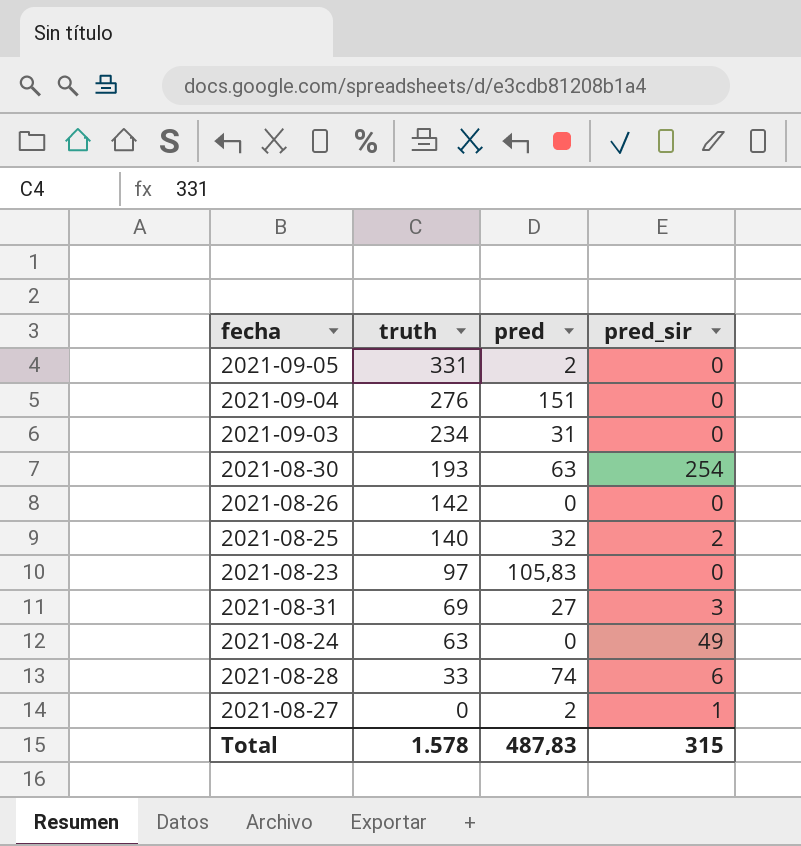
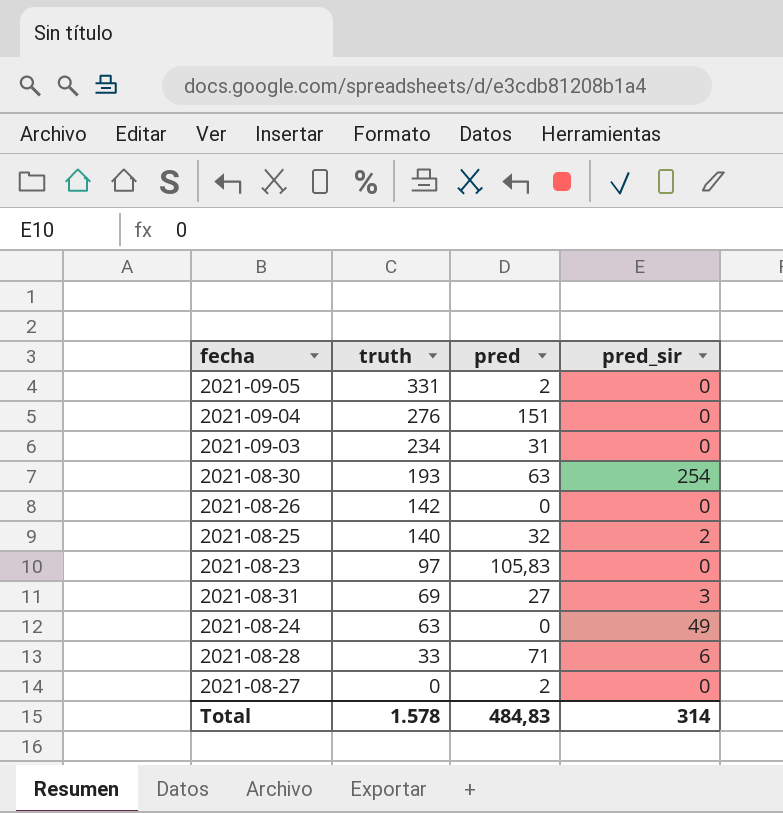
2021-08-28 | pred: 74 -> 71
2021-08-27 | pred_sir: 1 -> 0
Total | pred: 487,83 -> 484,83
Total | pred_sir: 315 -> 314

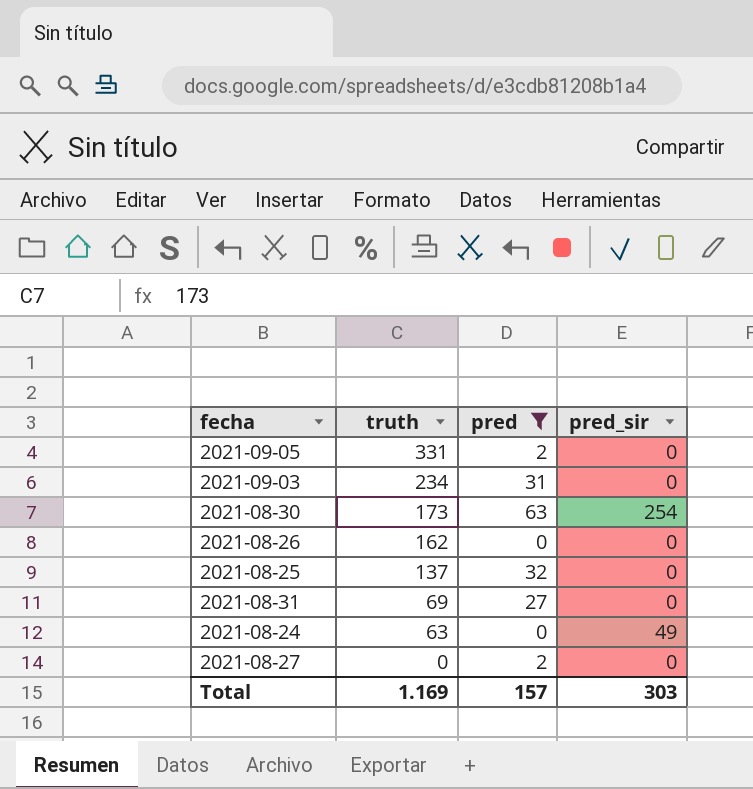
filter: none -> pred <= 63
2021-08-30 | truth: 193 -> 173
2021-08-26 | truth: 142 -> 162
2021-08-25 | truth: 140 -> 137
2021-08-25 | pred_sir: 2 -> 0
2021-08-31 | pred_sir: 3 -> 0
Total | truth: 1.578 -> 1.169
Total | pred: 484,83 -> 157
Total | pred_sir: 314 -> 303

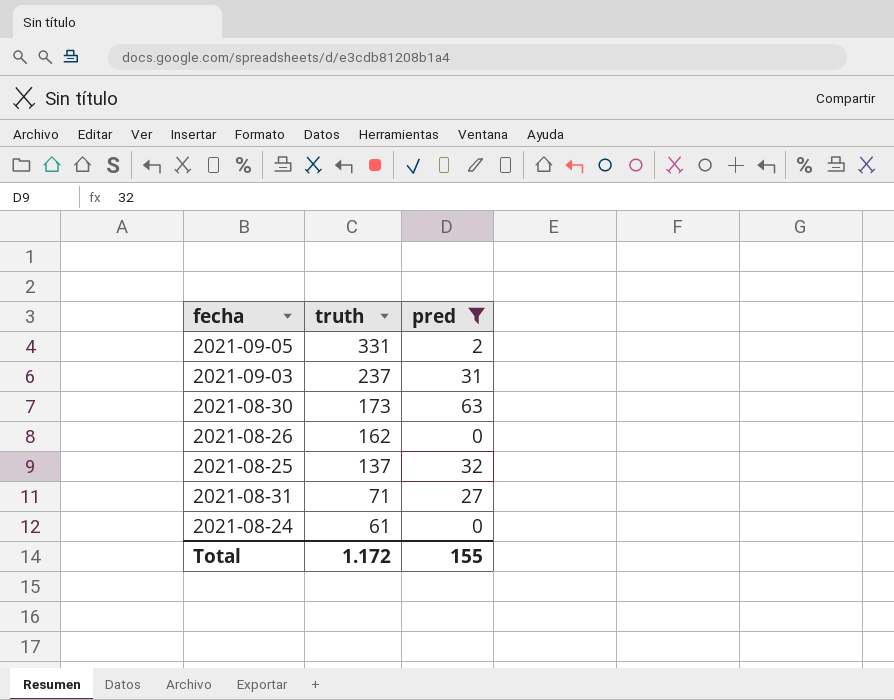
column pred_sir | position: 4 -> none
row 2021-08-27: 0 | 2 | 0 -> none
2021-09-03 | truth: 234 -> 237
2021-08-31 | truth: 69 -> 71
2021-08-24 | truth: 63 -> 61
Total | truth: 1.169 -> 1.172
Total | pred: 157 -> 155

